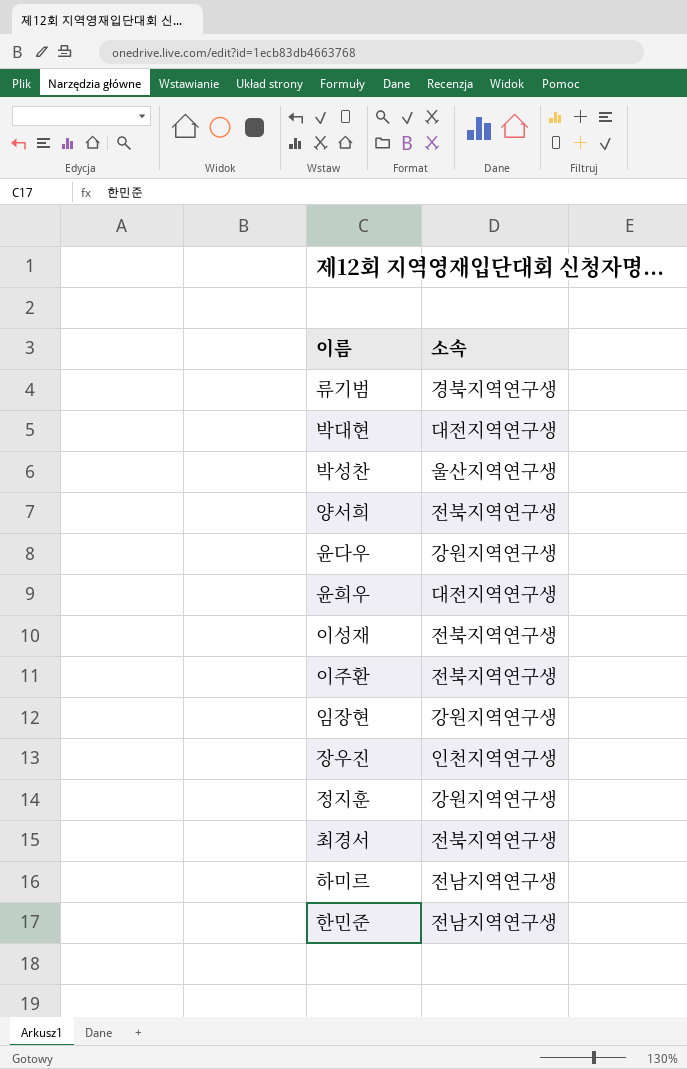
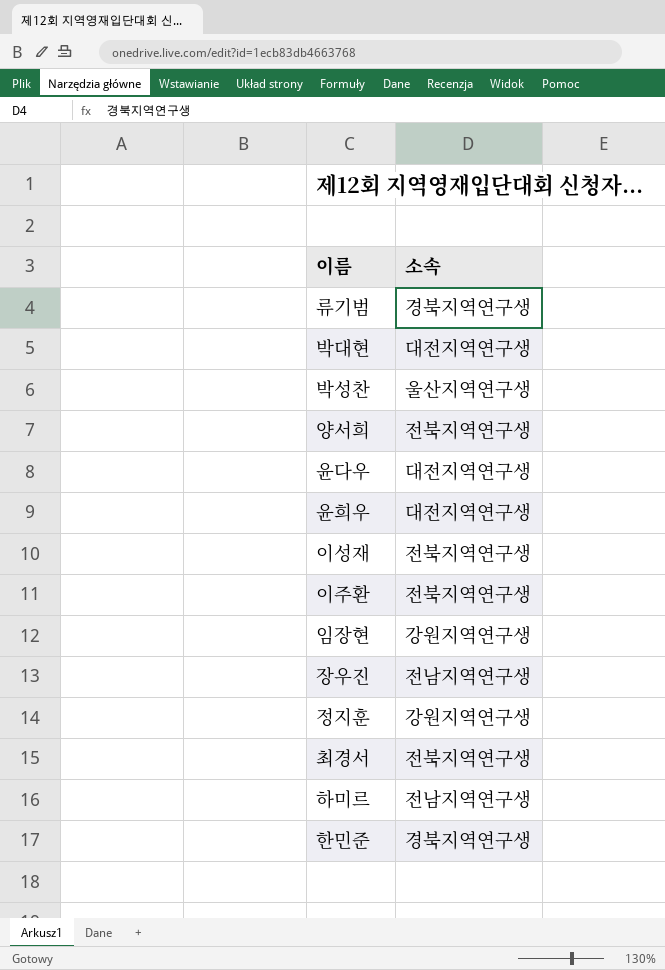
윤다우 | 소속: 강원지역연구생 -> 대전지역연구생
장우진 | 소속: 인천지역연구생 -> 전남지역연구생
한민준 | 소속: 전남지역연구생 -> 경북지역연구생

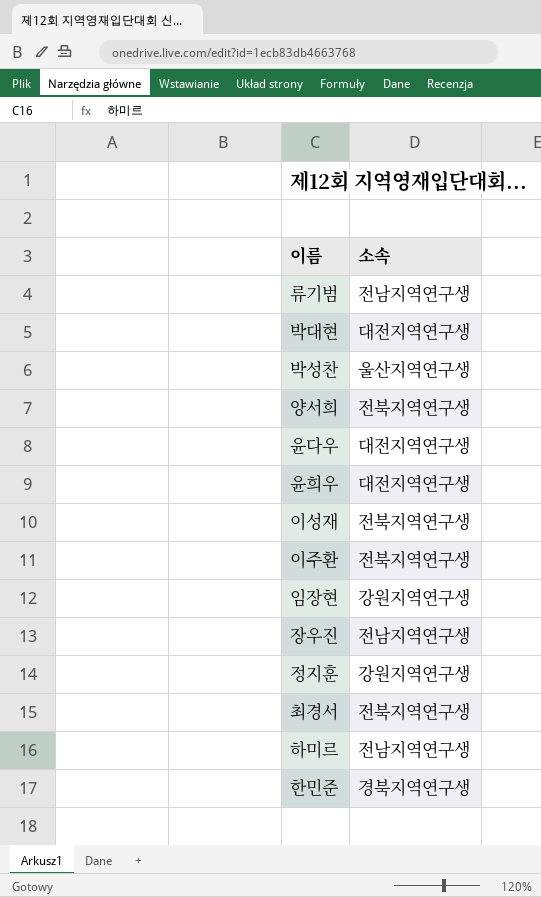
류기범 | 소속: 경북지역연구생 -> 전남지역연구생

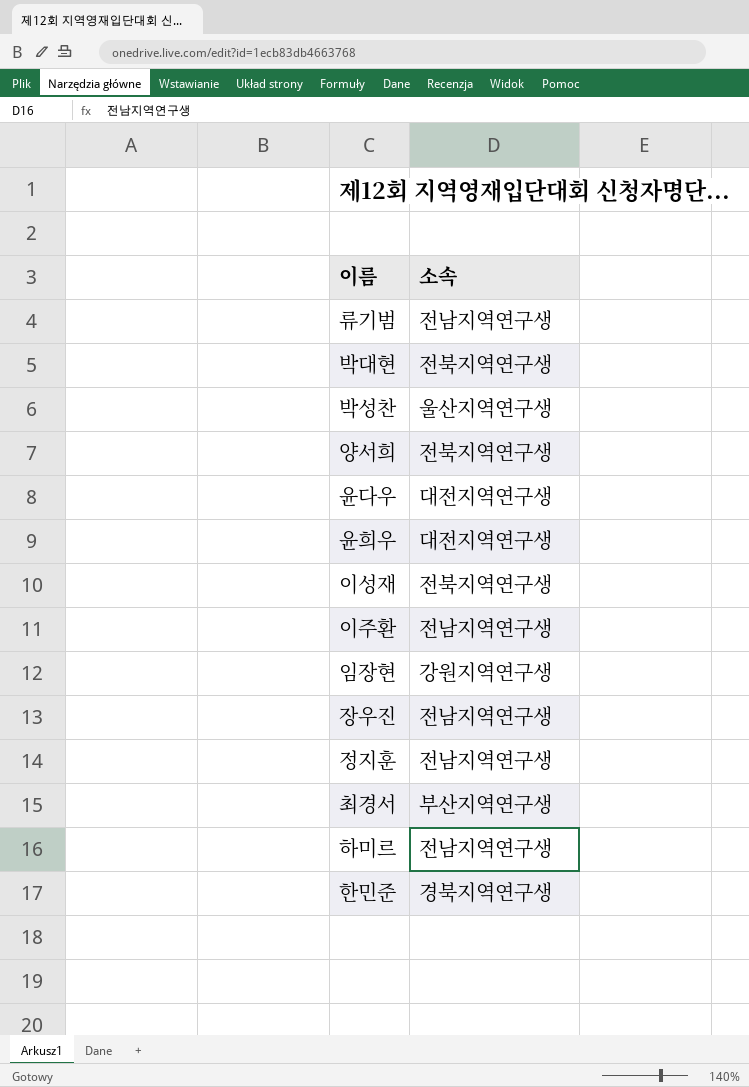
박대현 | 소속: 대전지역연구생 -> 전북지역연구생
이주환 | 소속: 전북지역연구생 -> 전남지역연구생
정지훈 | 소속: 강원지역연구생 -> 전남지역연구생
최경서 | 소속: 전북지역연구생 -> 부산지역연구생

